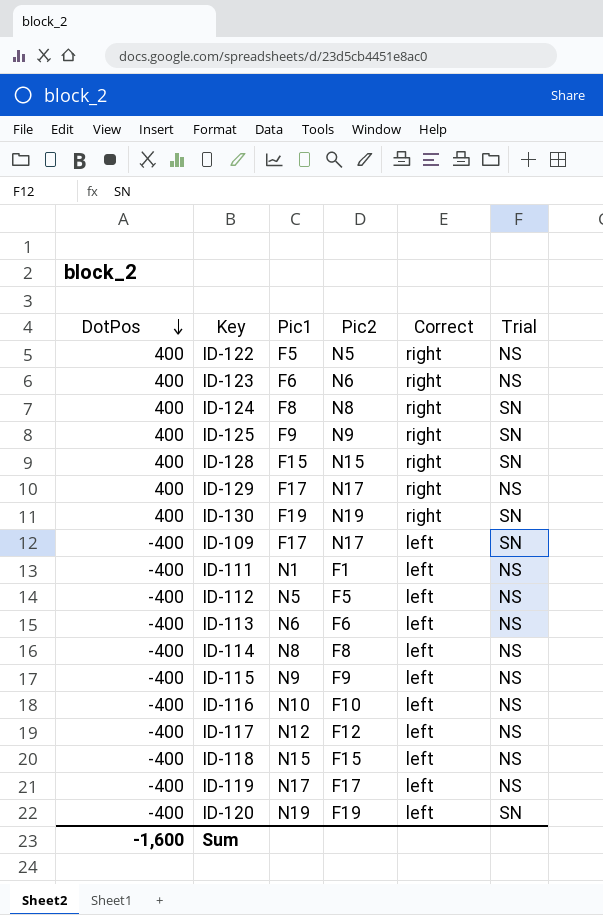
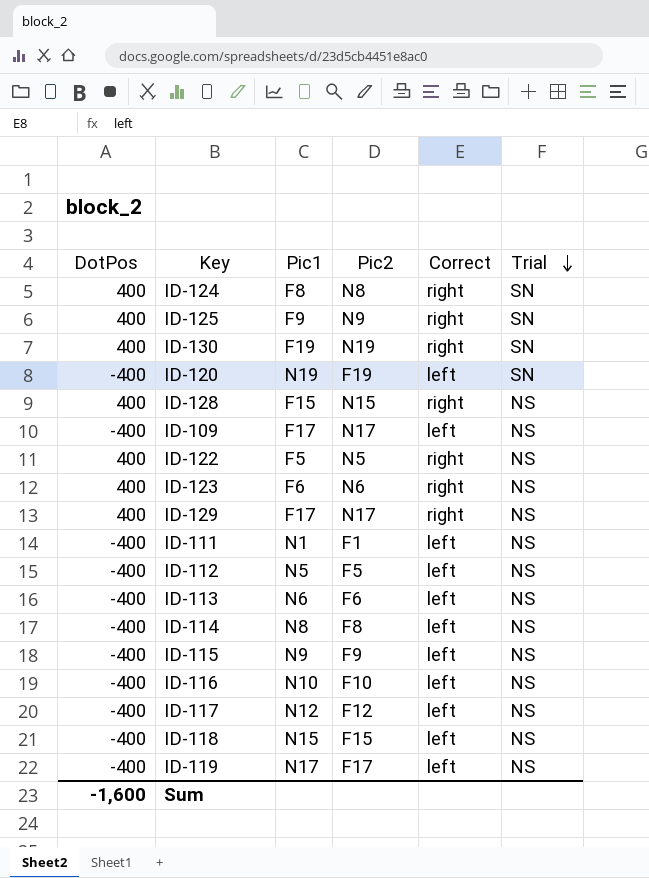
row order: DotPos descending -> Trial descending
ID-128 | Trial: SN -> NS
ID-109 | Trial: SN -> NS

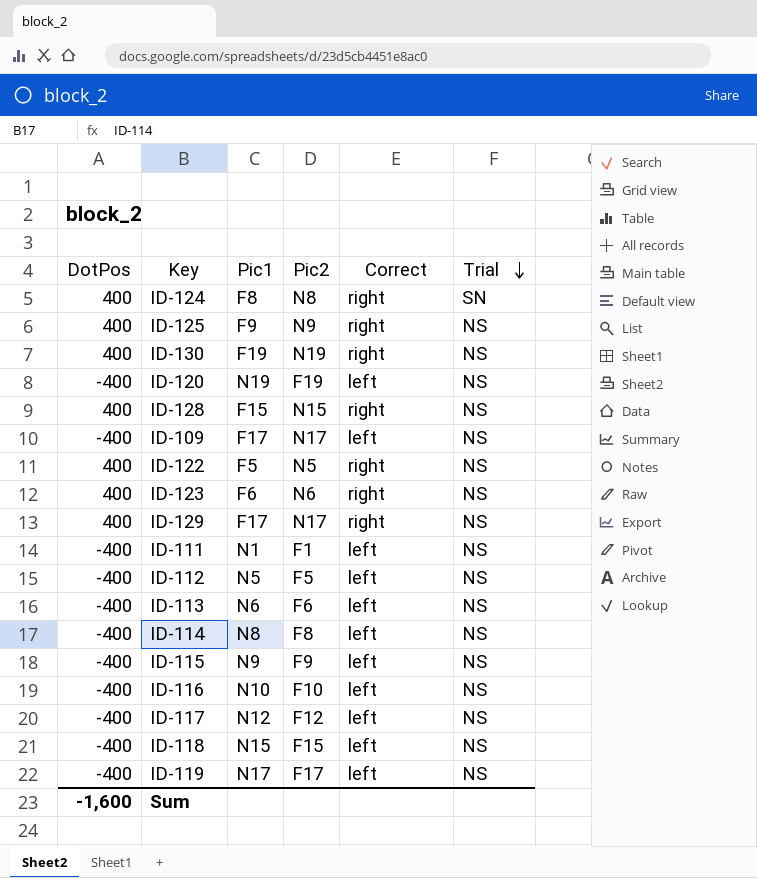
ID-125 | Trial: SN -> NS
ID-130 | Trial: SN -> NS
ID-120 | Trial: SN -> NS

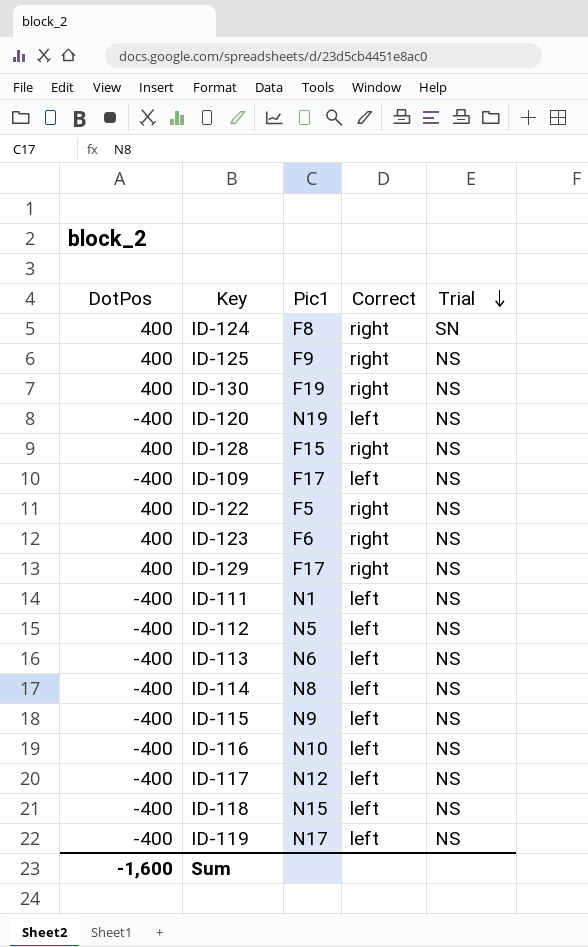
column Pic2 | position: 4 -> none

